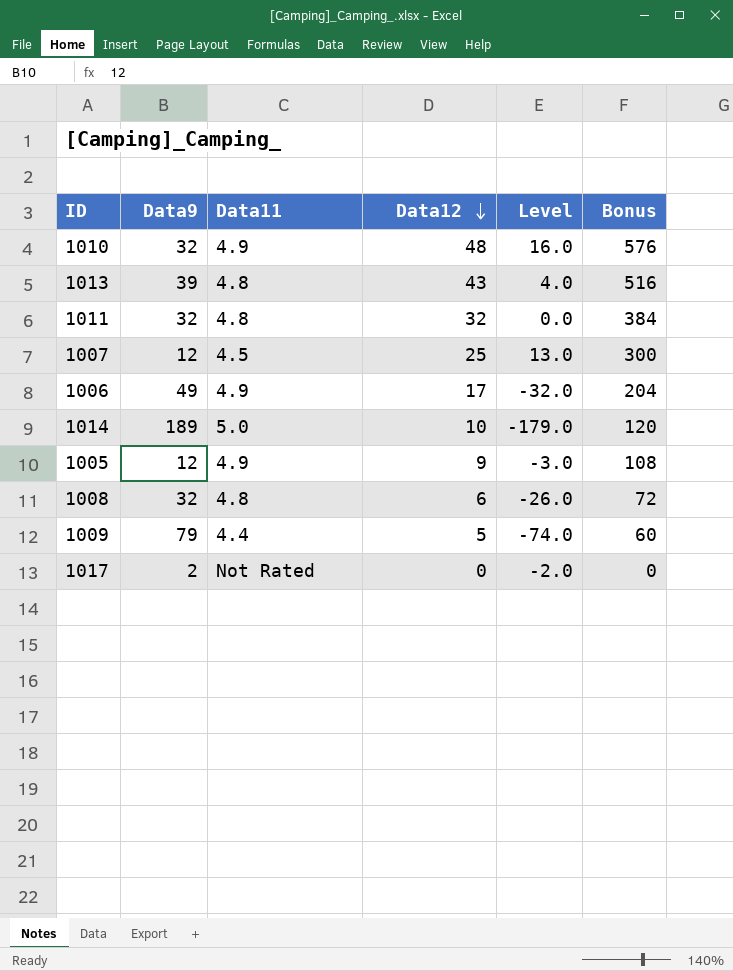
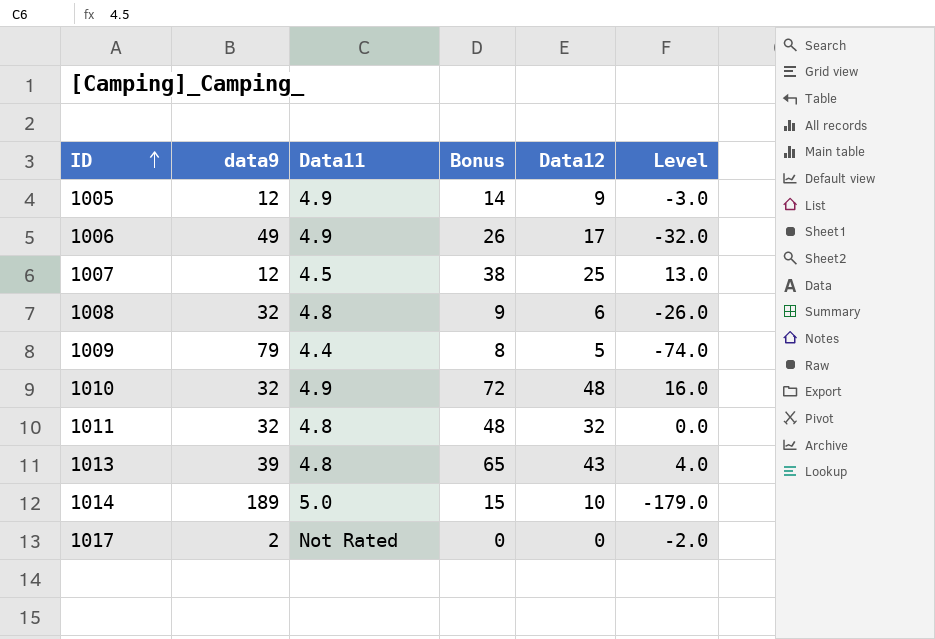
row order: Data12 descending -> ID ascending
column name: Data9 -> data9
column Bonus | formula: [Data12] * 12 -> [Data12] * 1.5
column Bonus | position: 6 -> 4

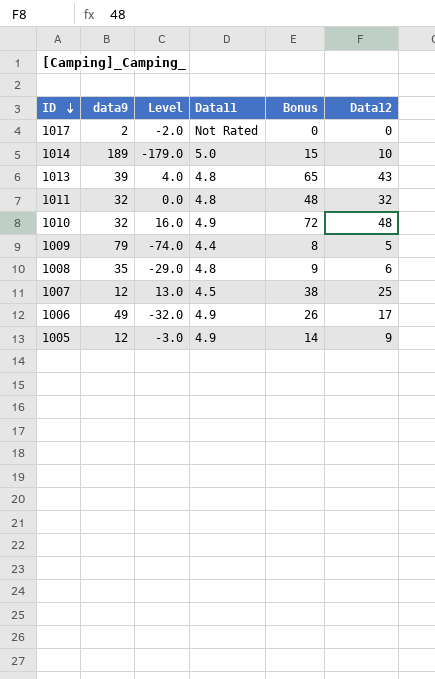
row order: ID ascending -> ID descending
column Level | position: 6 -> 3
1008 | data9: 32 -> 35
1008 | Level: -26.0 -> -29.0

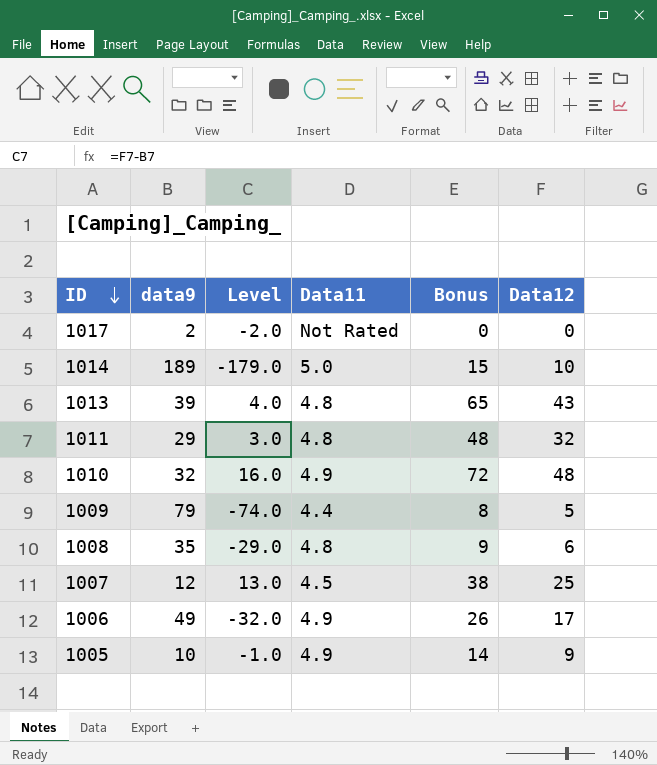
1011 | data9: 32 -> 29
1011 | Level: 0.0 -> 3.0
1005 | data9: 12 -> 10
1005 | Level: -3.0 -> -1.0

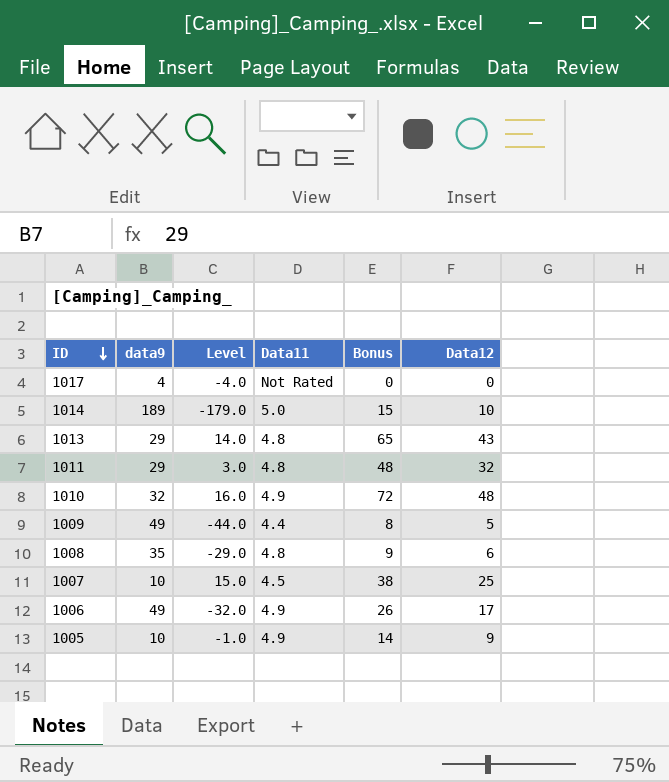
1017 | data9: 2 -> 4
1017 | Level: -2.0 -> -4.0
1013 | data9: 39 -> 29
1013 | Level: 4.0 -> 14.0
1009 | data9: 79 -> 49
1009 | Level: -74.0 -> -44.0
1007 | data9: 12 -> 10
1007 | Level: 13.0 -> 15.0

